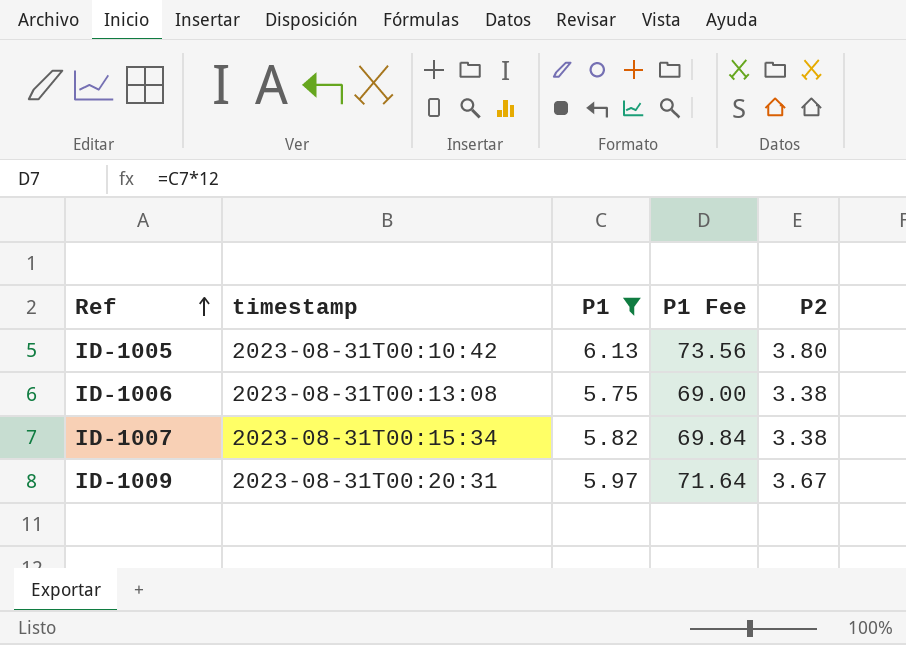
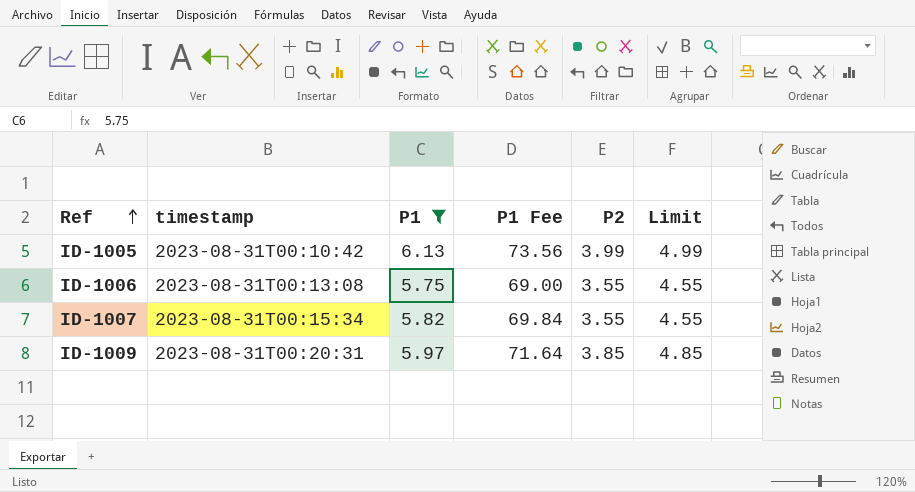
column Limit | formula: none -> [P2] + 1
ID-1005 | P2: 3.80 -> 3.99
ID-1006 | P2: 3.38 -> 3.55
ID-1007 | P2: 3.38 -> 3.55
ID-1009 | P2: 3.67 -> 3.85

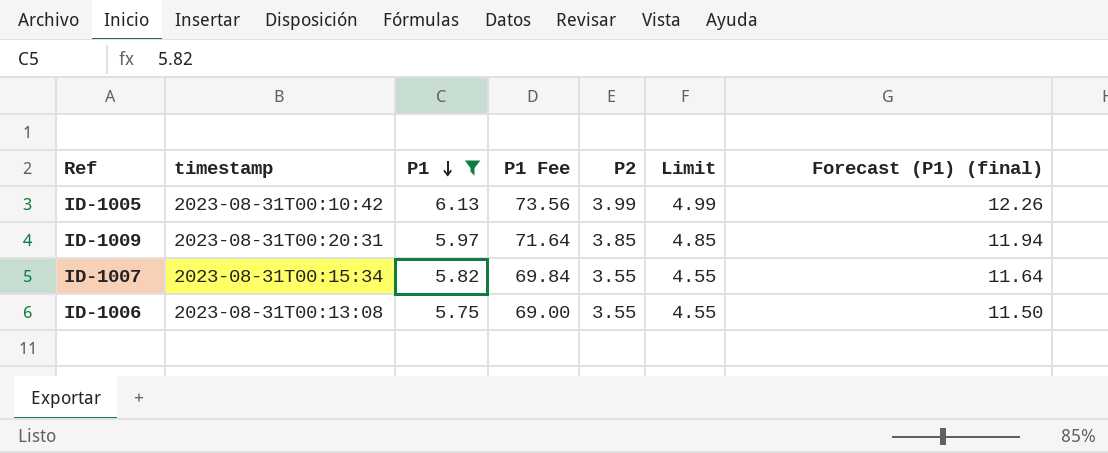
row order: Ref ascending -> P1 descending
column Forecast (P1) (final) | formula: none -> [P1] * 2

